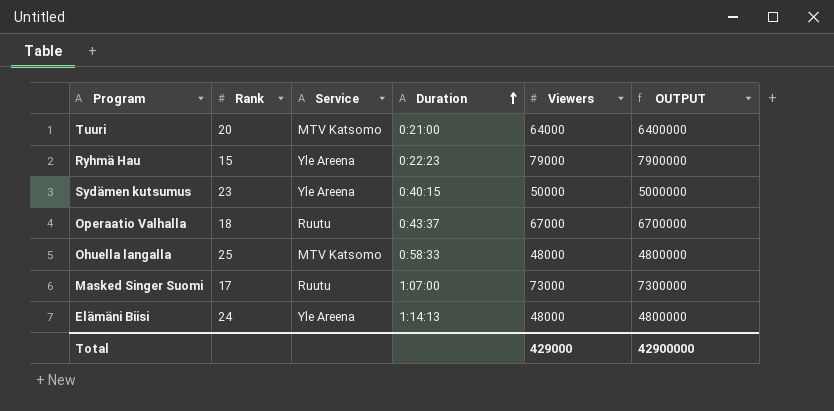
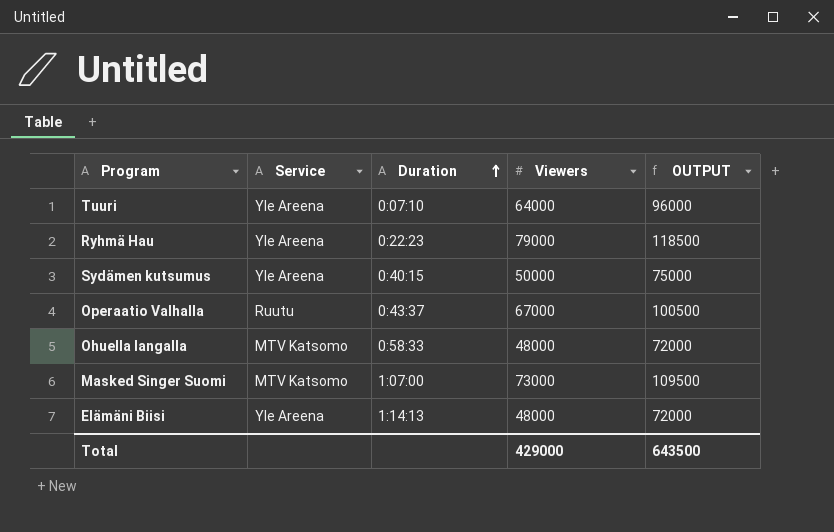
column Rank | position: 2 -> none
column OUTPUT | formula: [Viewers] * 100 -> [Viewers] * 1.5
Tuuri | Service: MTV Katsomo -> Yle Areena
Tuuri | Duration: 0:21:00 -> 0:07:10
Masked Singer Suomi | Service: Ruutu -> MTV Katsomo
Total | OUTPUT: 42900000 -> 643500

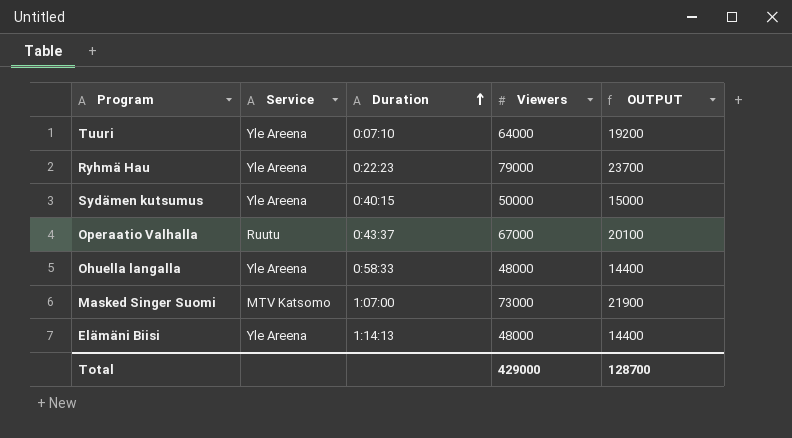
column OUTPUT | formula: [Viewers] * 1.5 -> [Viewers] * 0.3
Ohuella langalla | Service: MTV Katsomo -> Yle Areena
Total | OUTPUT: 643500 -> 128700

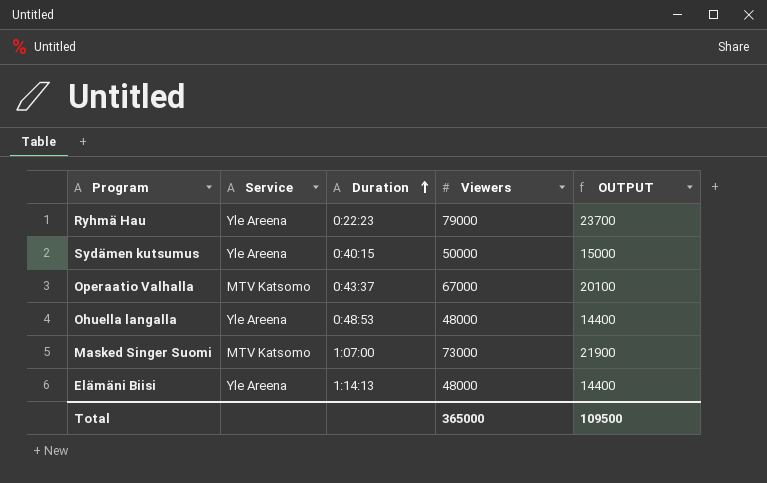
row Tuuri: Yle Areena | 0:07:10 | 64000 | 19200 -> none
Operaatio Valhalla | Service: Ruutu -> MTV Katsomo
Ohuella langalla | Duration: 0:58:33 -> 0:48:53
Total | Viewers: 429000 -> 365000
Total | OUTPUT: 128700 -> 109500

